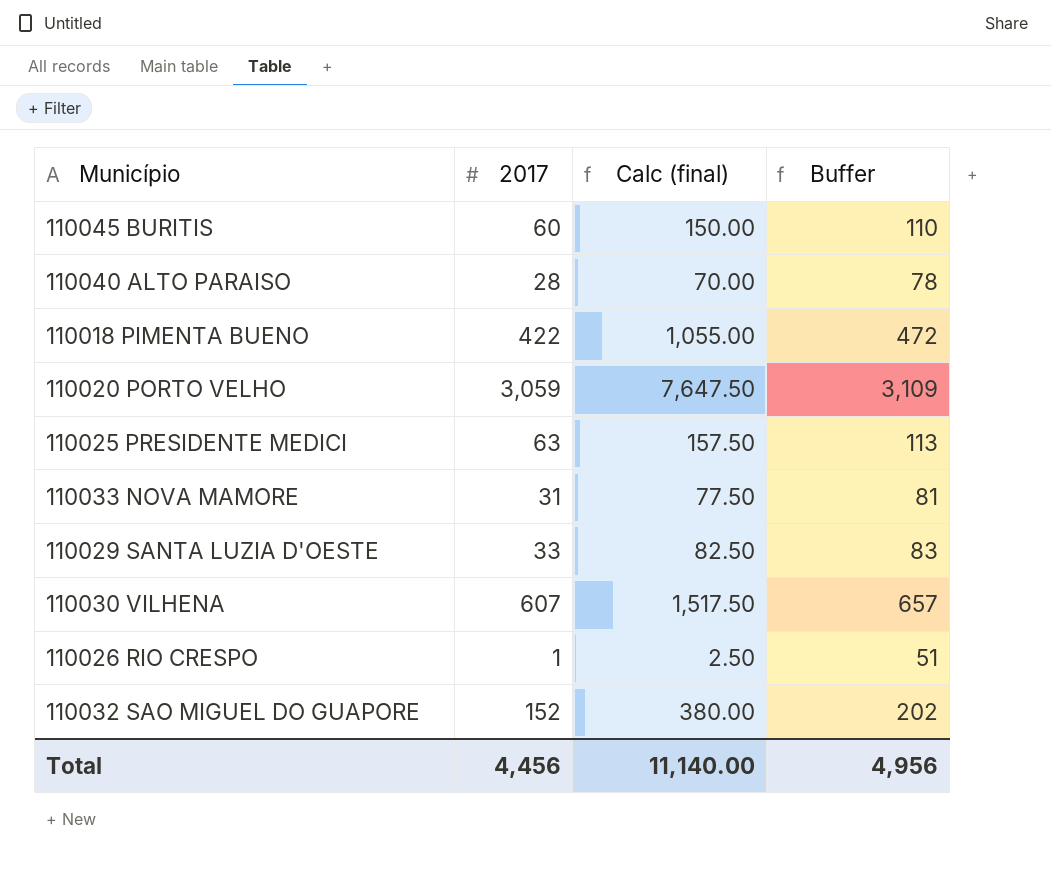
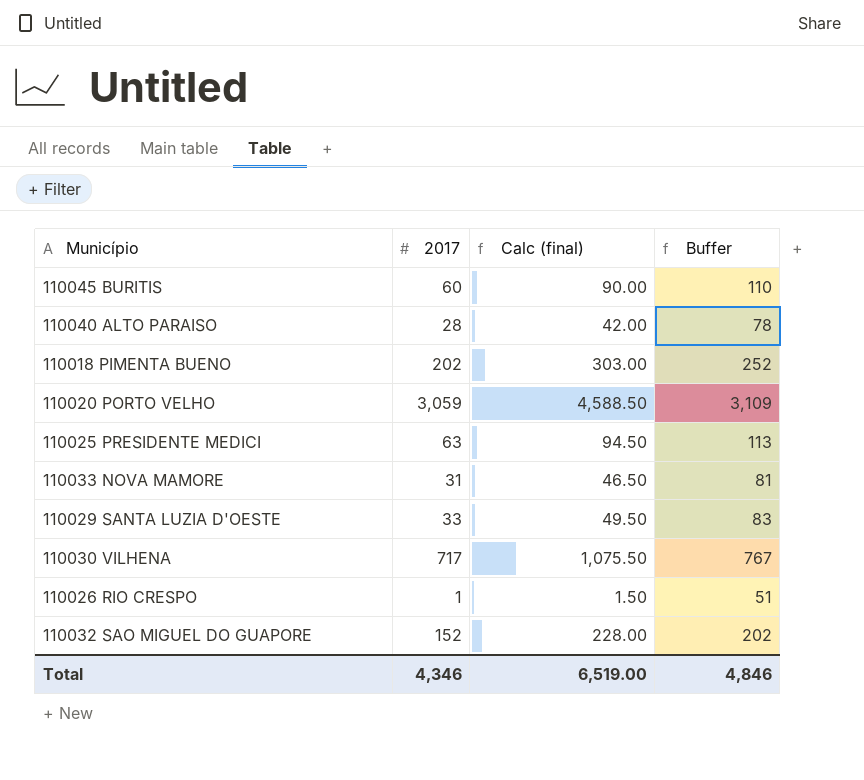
column Calc (final) | formula: [2017] * 2.5 -> [2017] * 1.5
110018 PIMENTA BUENO | 2017: 422 -> 202
110018 PIMENTA BUENO | Buffer: 472 -> 252
110030 VILHENA | 2017: 607 -> 717
110030 VILHENA | Buffer: 657 -> 767
Total | 2017: 4,456 -> 4,346
Total | Calc (final): 11,140.00 -> 6,519.00
Total | Buffer: 4,956 -> 4,846

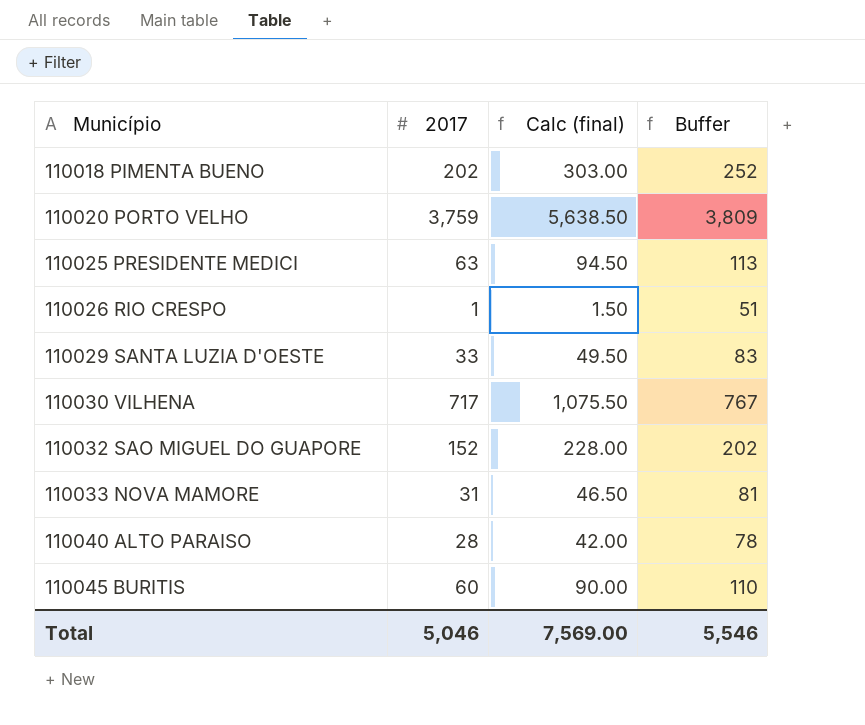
row order: none -> Município ascending
110020 PORTO VELHO | 2017: 3,059 -> 3,759
110020 PORTO VELHO | Calc (final): 4,588.50 -> 5,638.50
110020 PORTO VELHO | Buffer: 3,109 -> 3,809
Total | 2017: 4,346 -> 5,046
Total | Calc (final): 6,519.00 -> 7,569.00
Total | Buffer: 4,846 -> 5,546

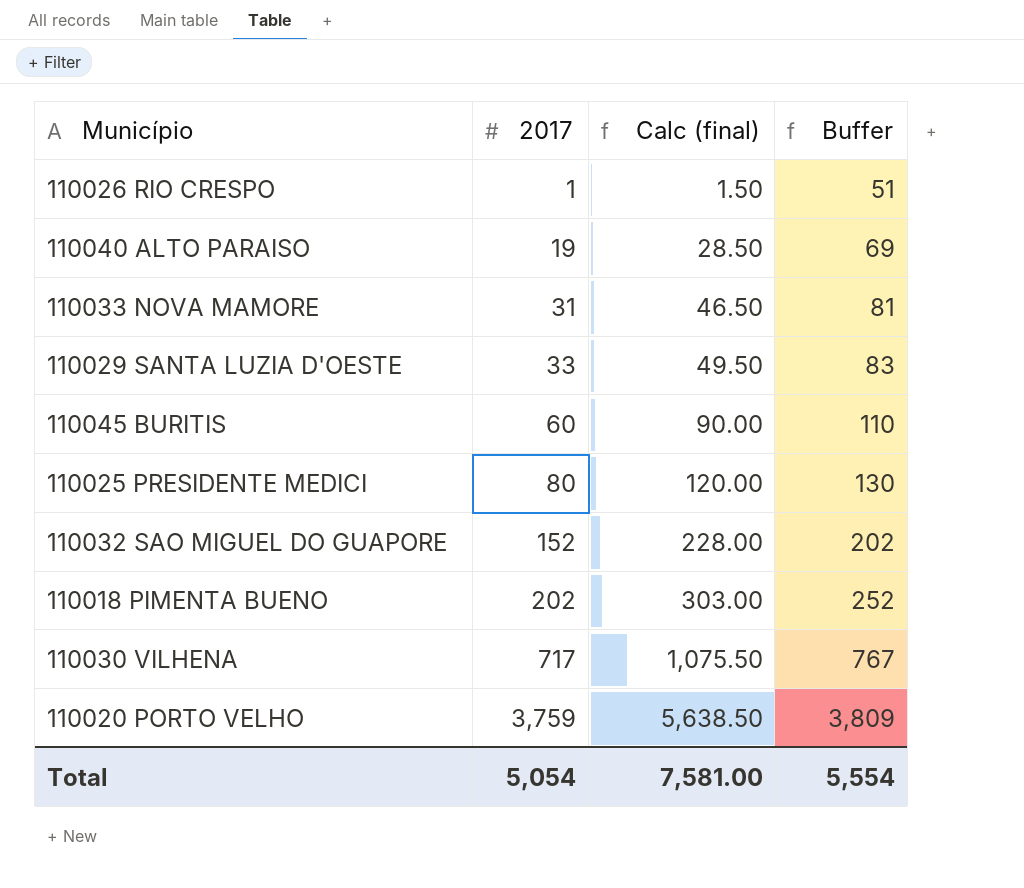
row order: Município ascending -> 2017 ascending
110040 ALTO PARAISO | 2017: 28 -> 19
110040 ALTO PARAISO | Calc (final): 42.00 -> 28.50
110040 ALTO PARAISO | Buffer: 78 -> 69
110025 PRESIDENTE MEDICI | 2017: 63 -> 80
110025 PRESIDENTE MEDICI | Calc (final): 94.50 -> 120.00
110025 PRESIDENTE MEDICI | Buffer: 113 -> 130
Total | 2017: 5,046 -> 5,054
Total | Calc (final): 7,569.00 -> 7,581.00
Total | Buffer: 5,546 -> 5,554

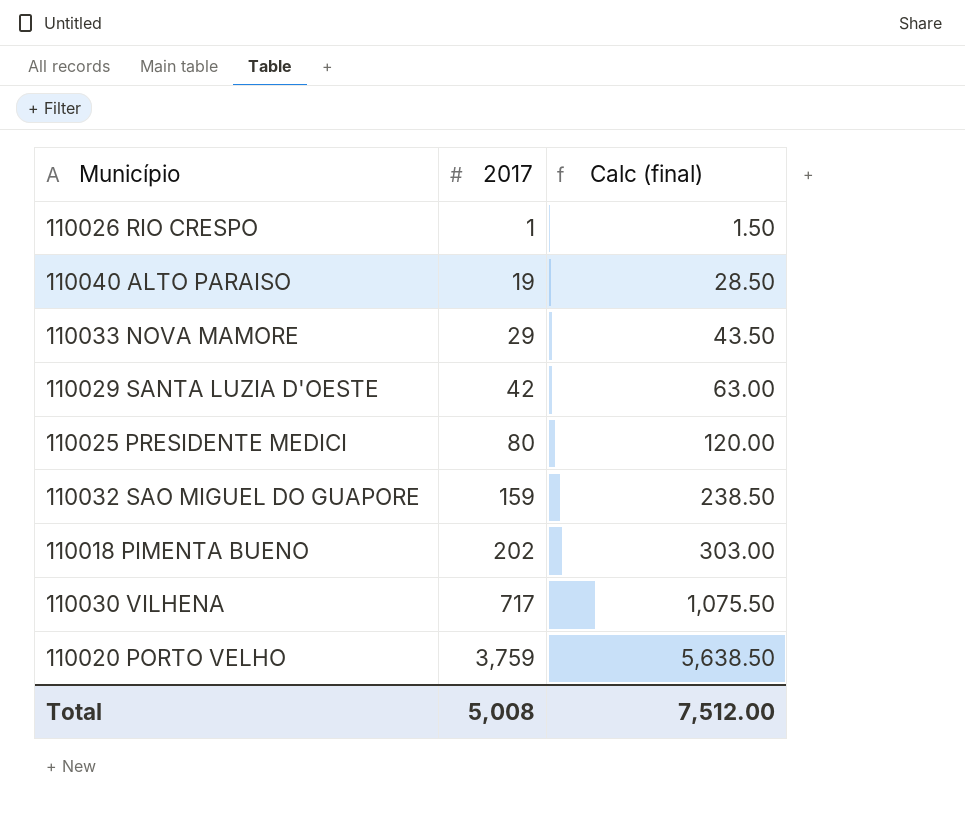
column Buffer | formula: [2017] + 50 -> none
row 110045 BURITIS: 60 | 90.00 | 110 -> none
110033 NOVA MAMORE | 2017: 31 -> 29
110033 NOVA MAMORE | Calc (final): 46.50 -> 43.50
110029 SANTA LUZIA D'OESTE | 2017: 33 -> 42
110029 SANTA LUZIA D'OESTE | Calc (final): 49.50 -> 63.00
110032 SAO MIGUEL DO GUAPORE | 2017: 152 -> 159
110032 SAO MIGUEL DO GUAPORE | Calc (final): 228.00 -> 238.50
Total | 2017: 5,054 -> 5,008
Total | Calc (final): 7,581.00 -> 7,512.00

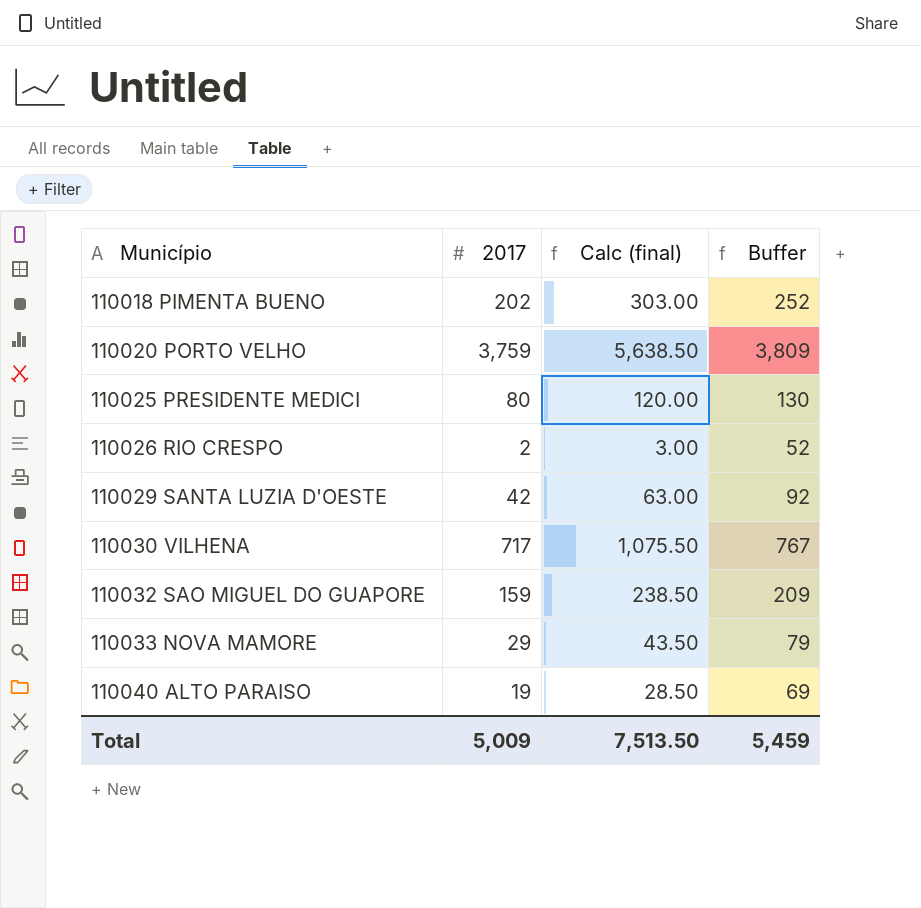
row order: 2017 ascending -> Município ascending
column Buffer | formula: none -> [2017] + 50
110026 RIO CRESPO | 2017: 1 -> 2
110026 RIO CRESPO | Calc (final): 1.50 -> 3.00
Total | 2017: 5,008 -> 5,009
Total | Calc (final): 7,512.00 -> 7,513.50

